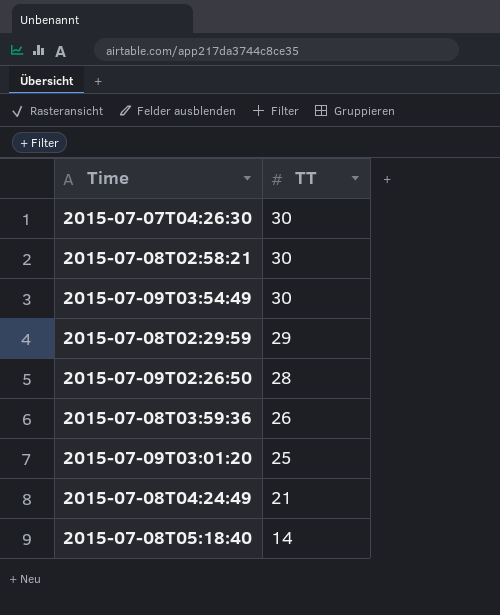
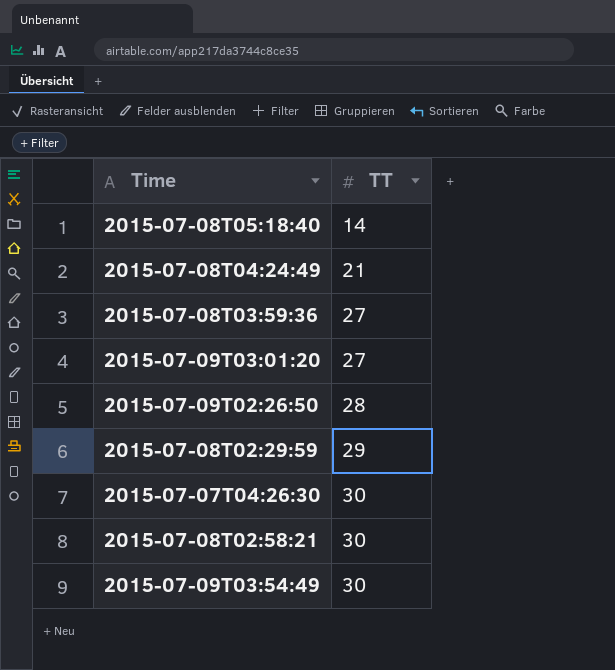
row order: TT descending -> TT ascending
2015-07-08T03:59:36 | TT: 26 -> 27
2015-07-09T03:01:20 | TT: 25 -> 27

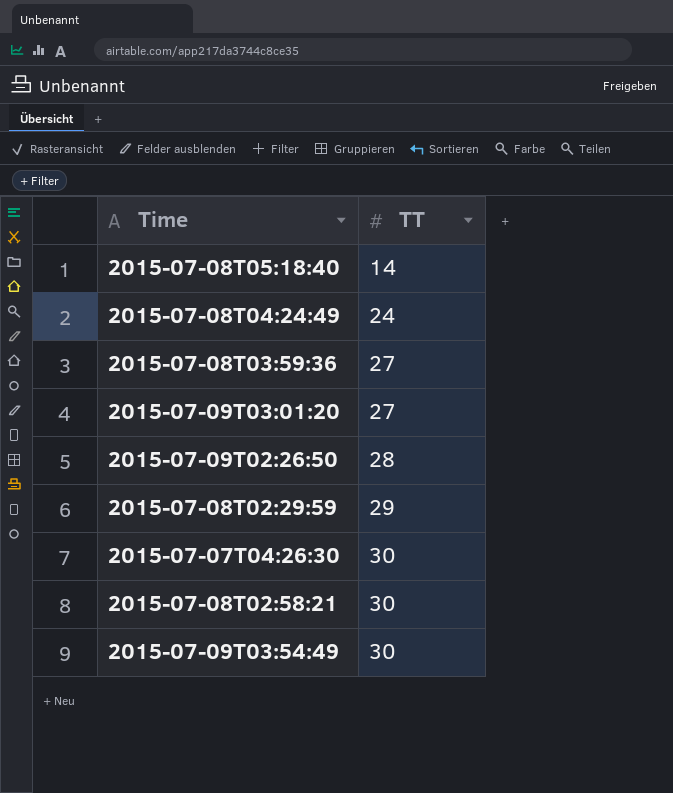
2015-07-08T04:24:49 | TT: 21 -> 24

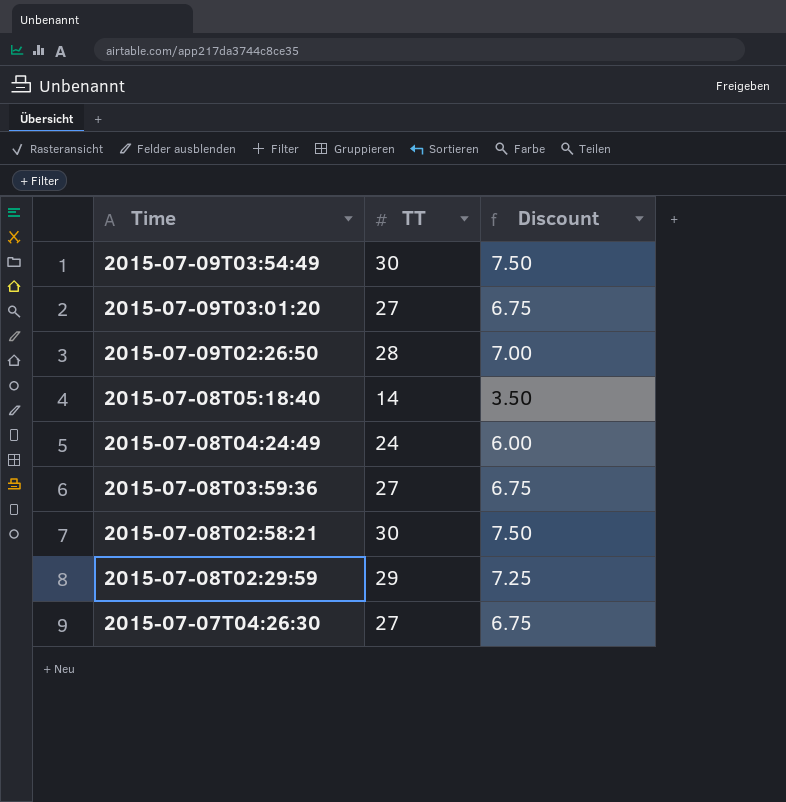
row order: TT ascending -> Time descending
column Discount | formula: none -> [TT] * 0.25
2015-07-07T04:26:30 | TT: 30 -> 27

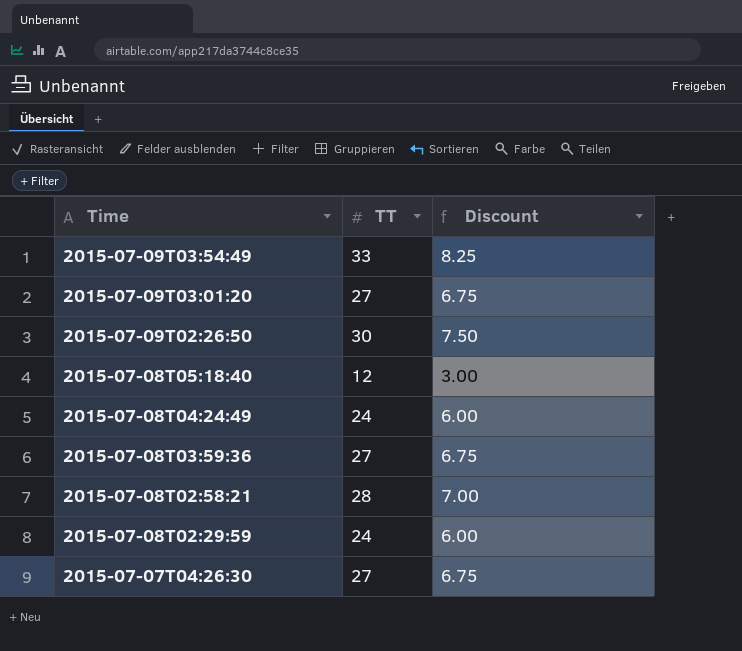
2015-07-09T03:54:49 | TT: 30 -> 33
2015-07-09T03:54:49 | Discount: 7.50 -> 8.25
2015-07-09T02:26:50 | TT: 28 -> 30
2015-07-09T02:26:50 | Discount: 7.00 -> 7.50
2015-07-08T05:18:40 | TT: 14 -> 12
2015-07-08T05:18:40 | Discount: 3.50 -> 3.00
2015-07-08T02:58:21 | TT: 30 -> 28
2015-07-08T02:58:21 | Discount: 7.50 -> 7.00
2015-07-08T02:29:59 | TT: 29 -> 24
2015-07-08T02:29:59 | Discount: 7.25 -> 6.00

